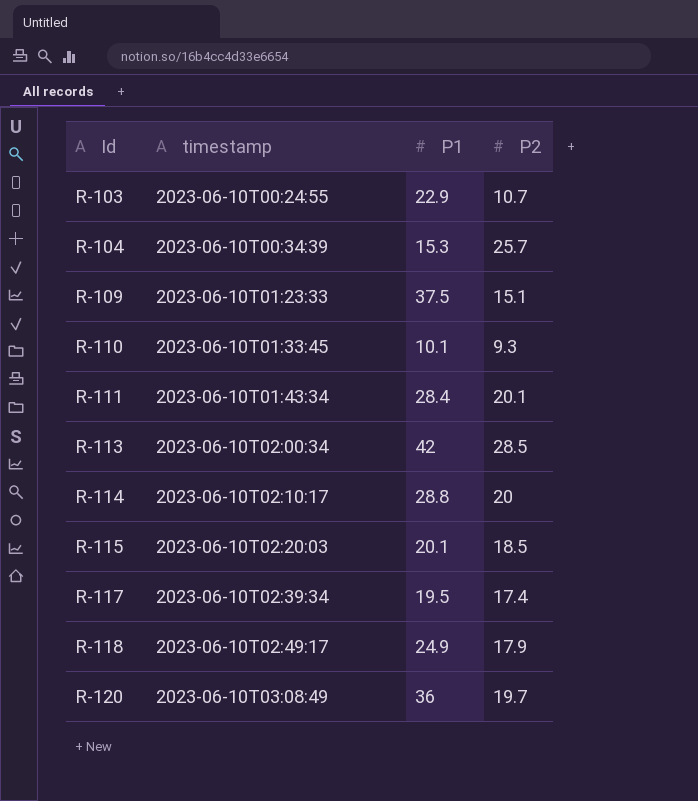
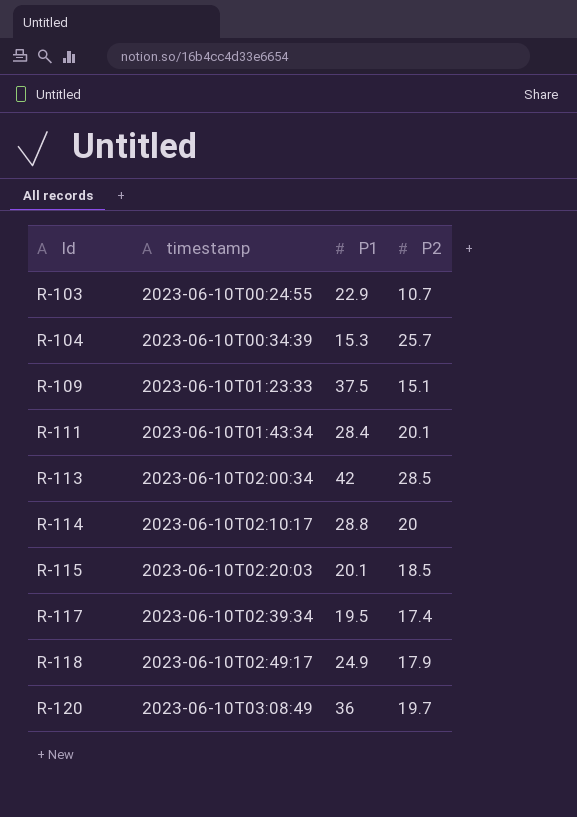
row R-110: 2023-06-10T01:33:45 | 10.1 | 9.3 -> none

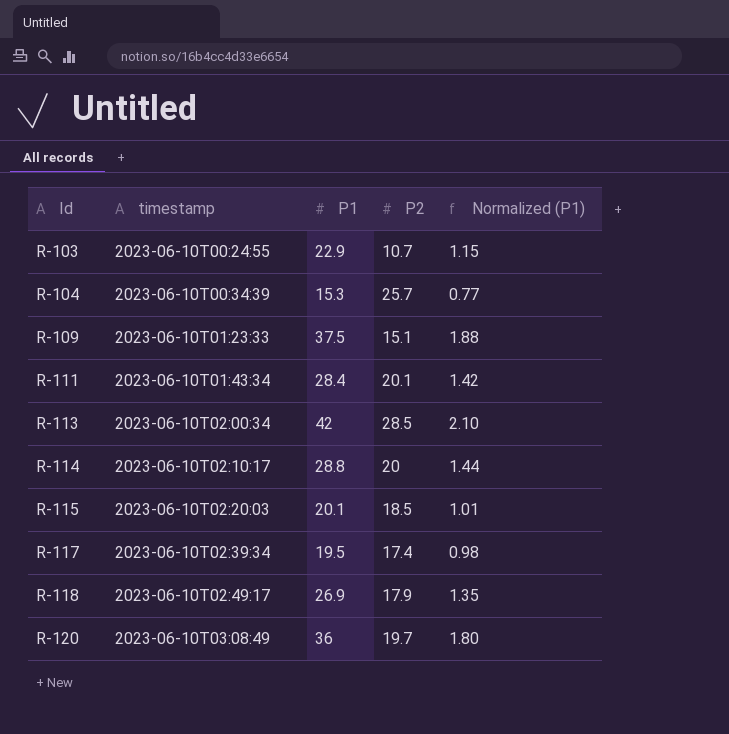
column Normalized (P1) | formula: none -> [P1] * 0.05
R-118 | P1: 24.9 -> 26.9

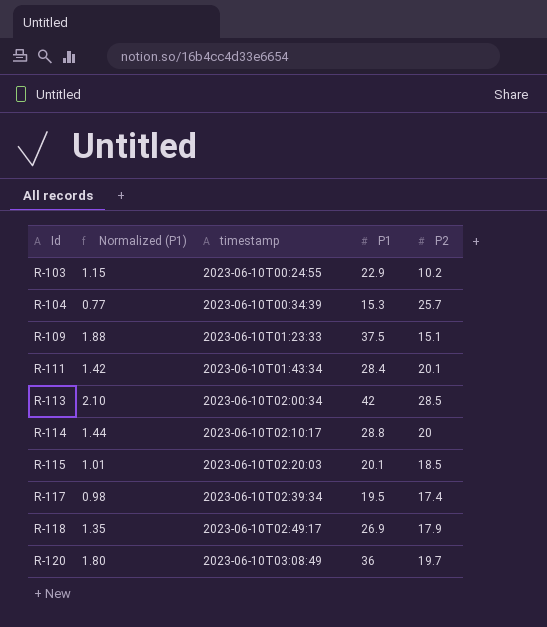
column Normalized (P1) | position: 5 -> 2
R-103 | P2: 10.7 -> 10.2

